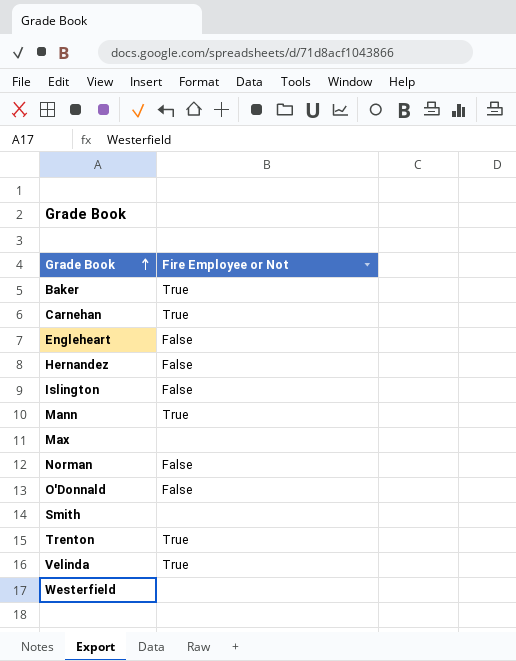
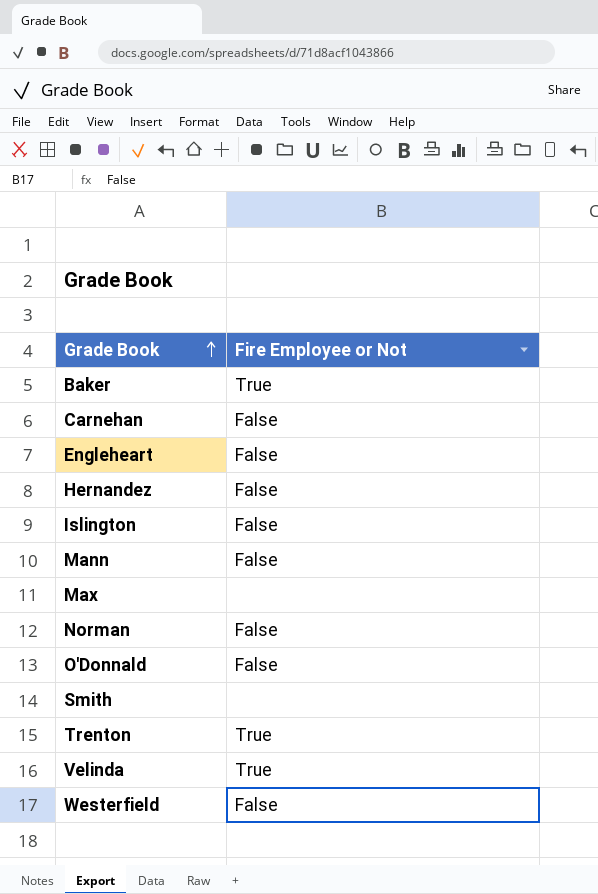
Carnehan | Fire Employee or Not: True -> False
Mann | Fire Employee or Not: True -> False
Westerfield | Fire Employee or Not: none -> False

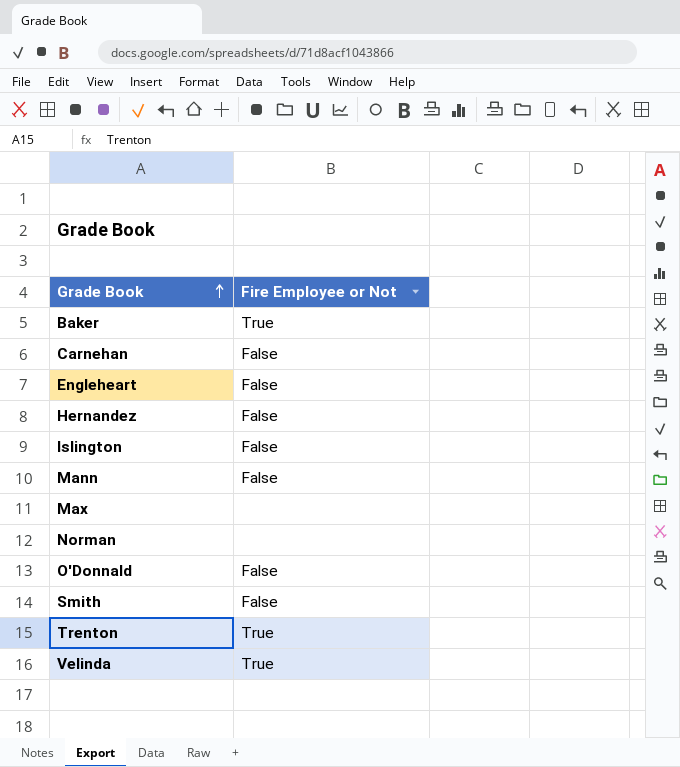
row Westerfield: False -> none
Norman | Fire Employee or Not: False -> none
Smith | Fire Employee or Not: none -> False

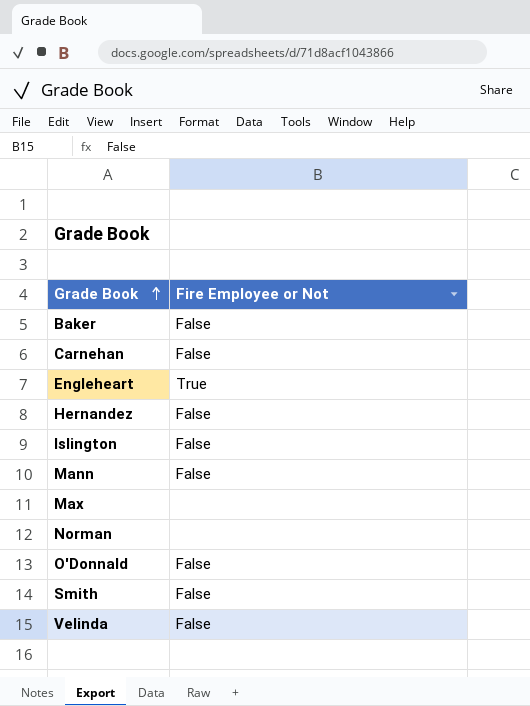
row Trenton: True -> none
Baker | Fire Employee or Not: True -> False
Engleheart | Fire Employee or Not: False -> True
Velinda | Fire Employee or Not: True -> False

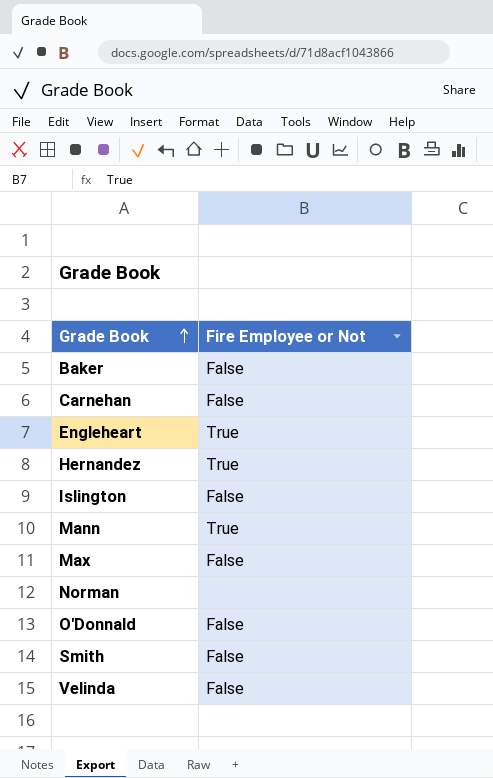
Hernandez | Fire Employee or Not: False -> True
Mann | Fire Employee or Not: False -> True
Max | Fire Employee or Not: none -> False

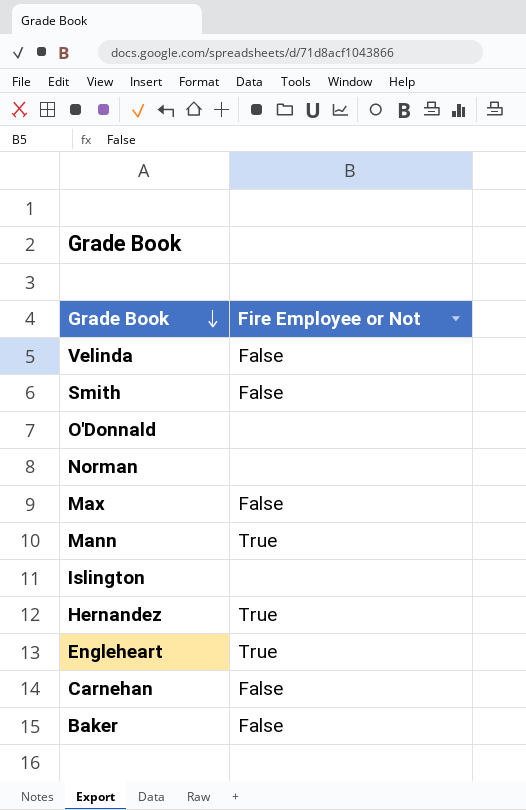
row order: Grade Book ascending -> Grade Book descending
O'Donnald | Fire Employee or Not: False -> none
Islington | Fire Employee or Not: False -> none

